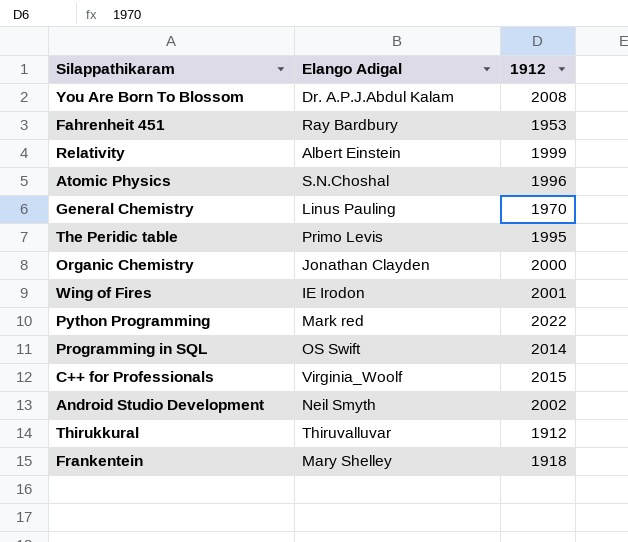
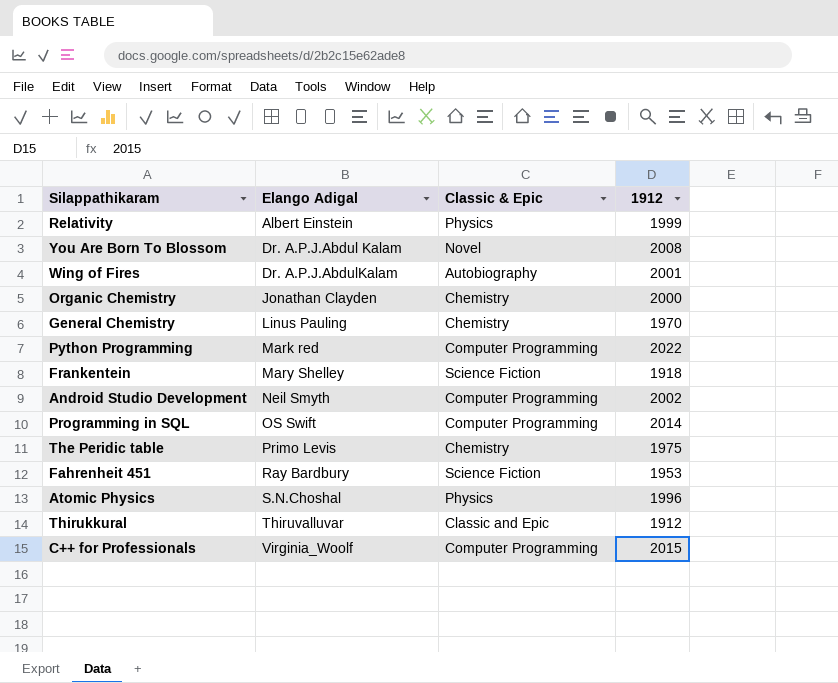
row order: none -> Elango Adigal ascending
column Classic & Epic | position: none -> 3
Wing of Fires | Elango Adigal: IE Irodon -> Dr. A.P.J.AbdulKalam
The Peridic table | 1912: 1995 -> 1975

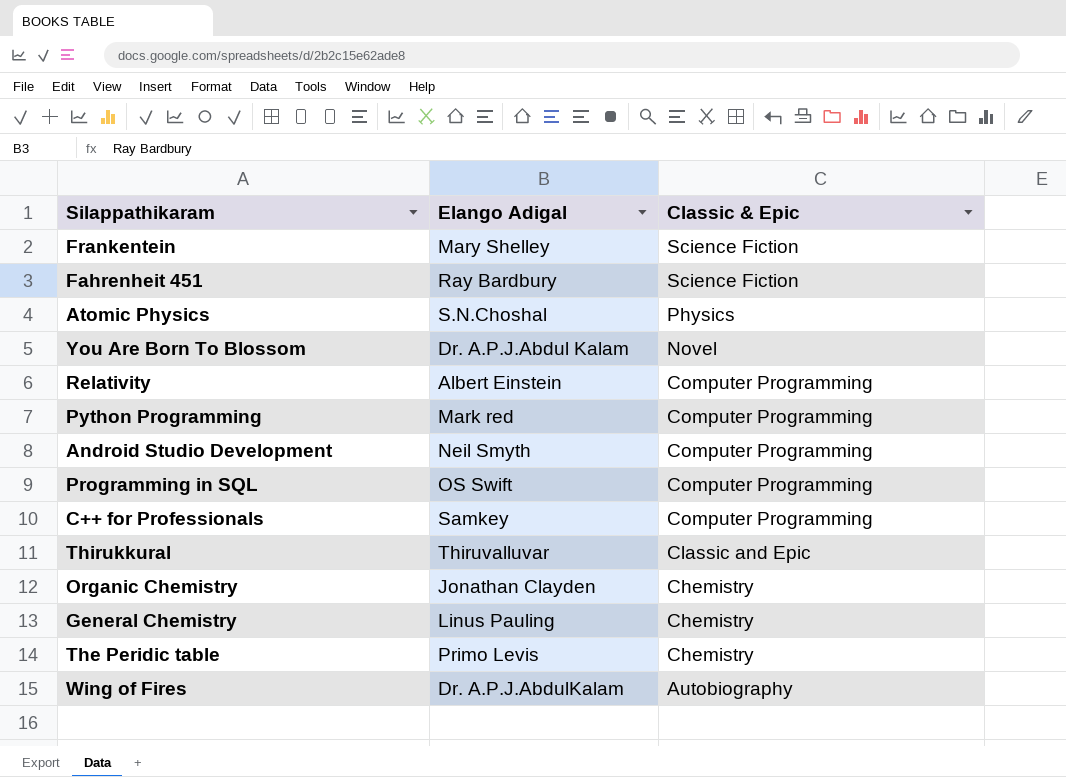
row order: Elango Adigal ascending -> Classic & Epic descending
column 1912 | position: 4 -> none
Relativity | Classic & Epic: Physics -> Computer Programming
C++ for Professionals | Elango Adigal: Virginia_Woolf -> Samkey

